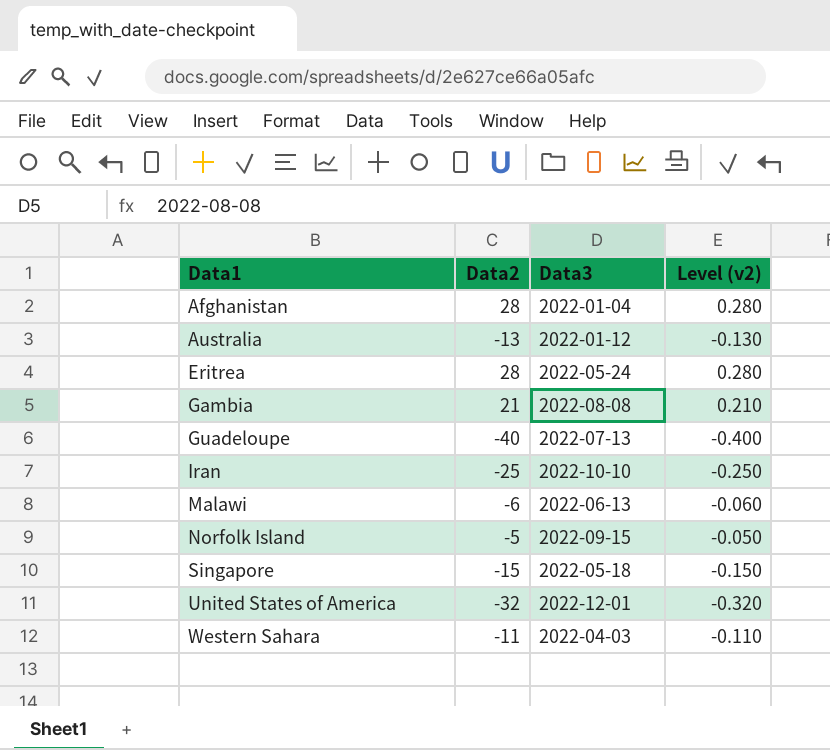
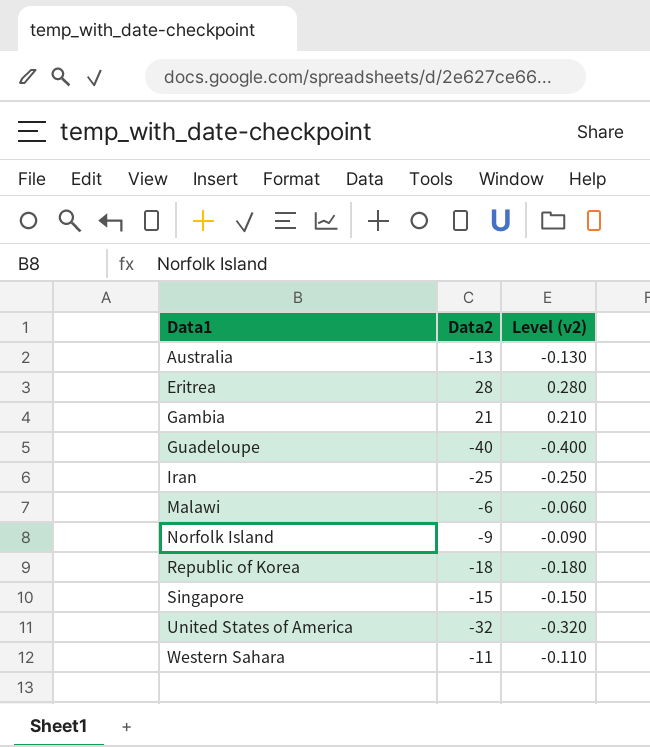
column Data3 | position: 3 -> none
row Afghanistan: 28 | 2022-01-04 | 0.280 -> none
Norfolk Island | Data2: -5 -> -9
Norfolk Island | Level (v2): -0.050 -> -0.090
row Republic of Korea: none -> -18 | -0.180

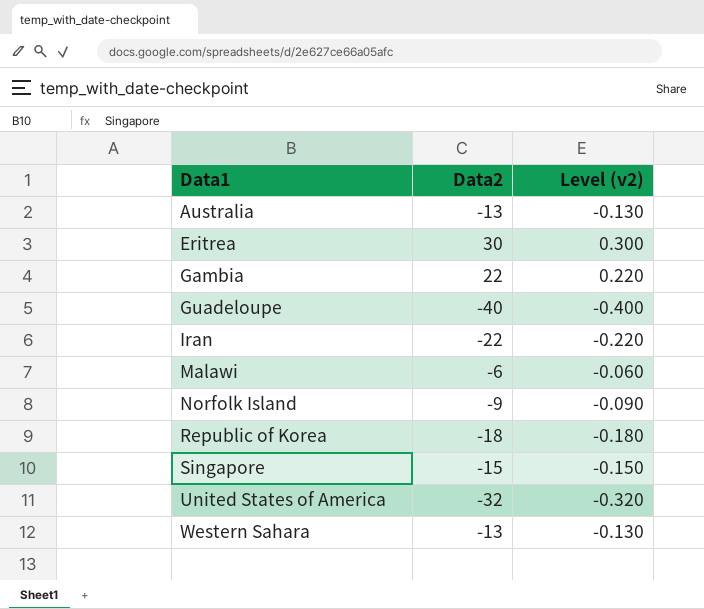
Eritrea | Data2: 28 -> 30
Eritrea | Level (v2): 0.280 -> 0.300
Gambia | Data2: 21 -> 22
Gambia | Level (v2): 0.210 -> 0.220
Iran | Data2: -25 -> -22
Iran | Level (v2): -0.250 -> -0.220
Western Sahara | Data2: -11 -> -13
Western Sahara | Level (v2): -0.110 -> -0.130

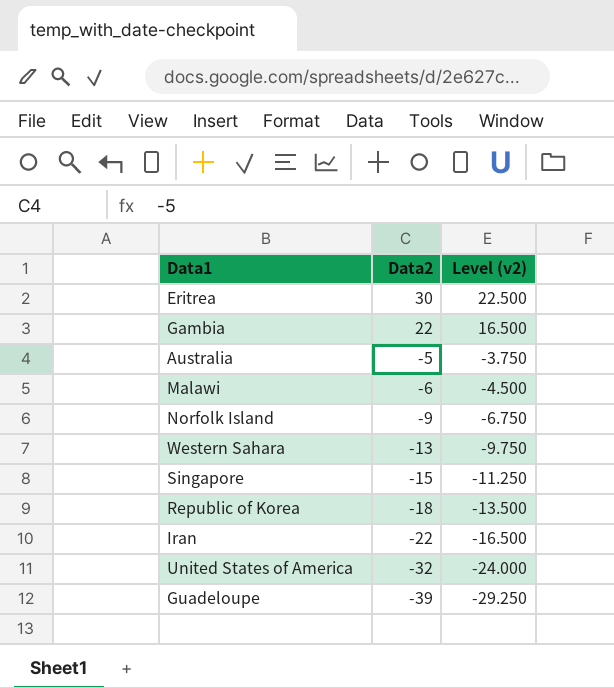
row order: Data1 ascending -> Data2 descending
column Level (v2) | formula: [Data2] * 0.01 -> [Data2] * 0.75
Australia | Data2: -13 -> -5
Guadeloupe | Data2: -40 -> -39

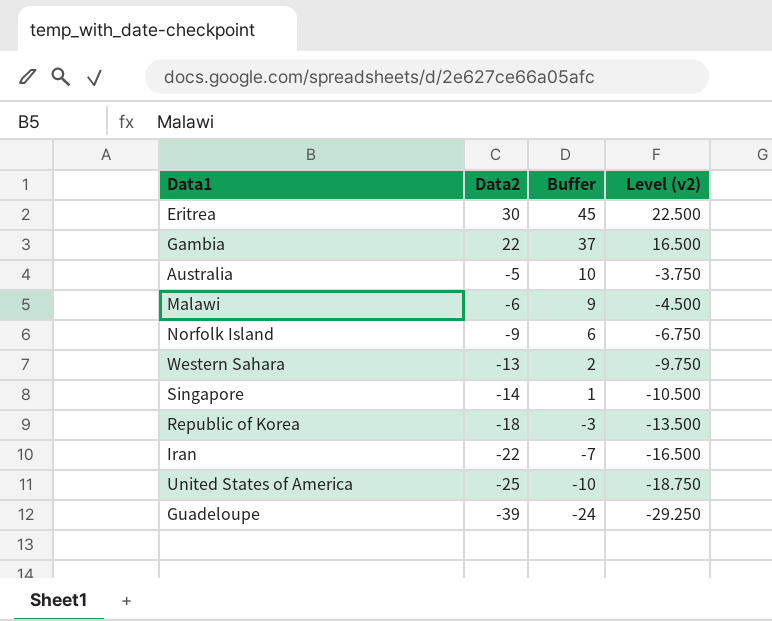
column Buffer | formula: none -> [Data2] + 15
Singapore | Data2: -15 -> -14
Singapore | Level (v2): -11.250 -> -10.500
United States of America | Data2: -32 -> -25
United States of America | Level (v2): -24.000 -> -18.750

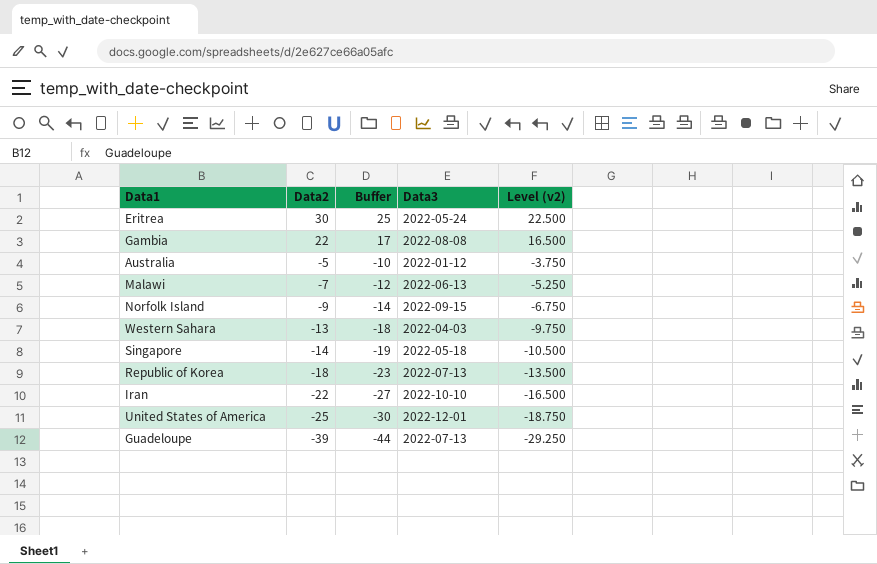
column Buffer | formula: [Data2] + 15 -> [Data2] - 5
column Data3 | position: none -> 4
Malawi | Data2: -6 -> -7
Malawi | Level (v2): -4.500 -> -5.250

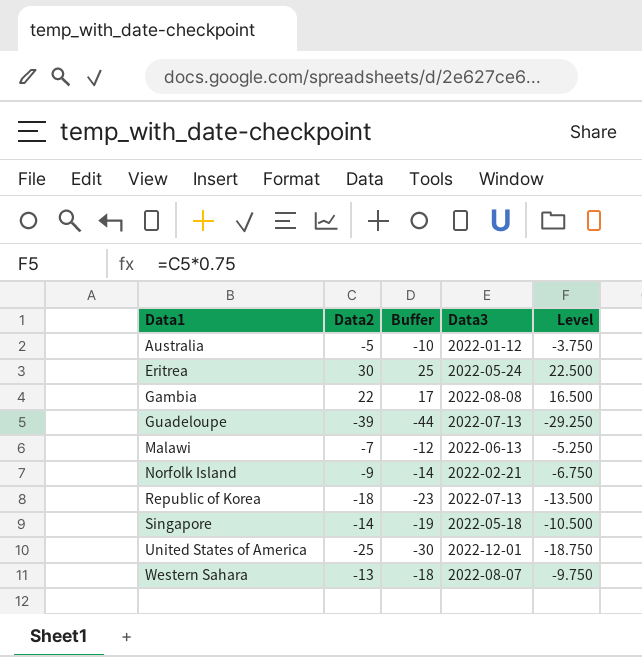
row order: Data2 descending -> Data1 ascending
column name: Level (v2) -> Level
row Iran: -22 | -27 | 2022-10-10 | -16.500 -> none
Norfolk Island | Data3: 2022-09-15 -> 2022-02-21
Western Sahara | Data3: 2022-04-03 -> 2022-08-07

